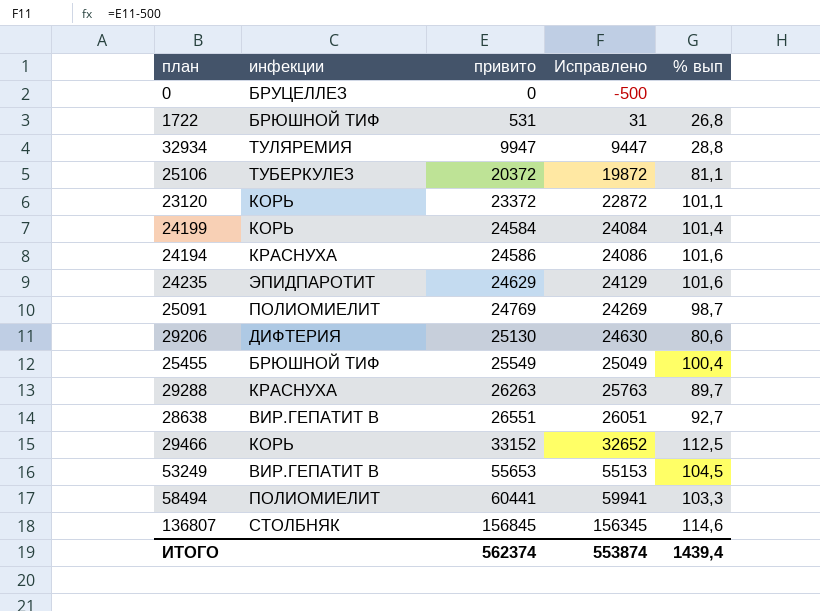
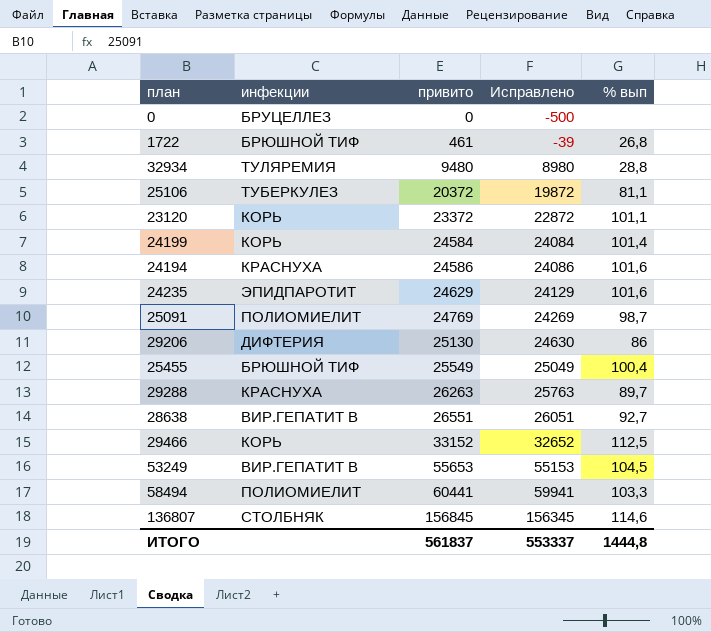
1722 | привито: 531 -> 461
1722 | Исправлено: 31 -> -39
32934 | привито: 9947 -> 9480
32934 | Исправлено: 9447 -> 8980
29206 | % вып: 80,6 -> 86
ИТОГО | привито: 562374 -> 561837
ИТОГО | Исправлено: 553874 -> 553337
ИТОГО | % вып: 1439,4 -> 1444,8

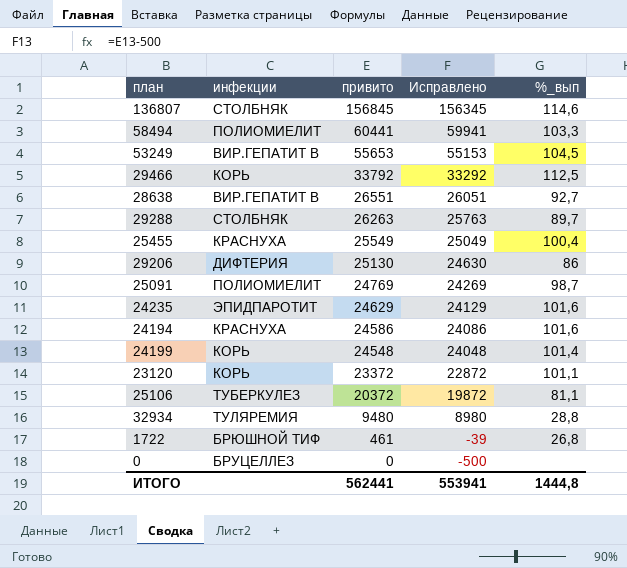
row order: привито ascending -> привито descending
column name: % вып -> %_вып
29466 | привито: 33152 -> 33792
29466 | Исправлено: 32652 -> 33292
29288 | инфекции: КРАСНУХА -> СТОЛБНЯК
25455 | инфекции: БРЮШНОЙ ТИФ -> КРАСНУХА
24199 | привито: 24584 -> 24548
24199 | Исправлено: 24084 -> 24048
ИТОГО | привито: 561837 -> 562441
ИТОГО | Исправлено: 553337 -> 553941

